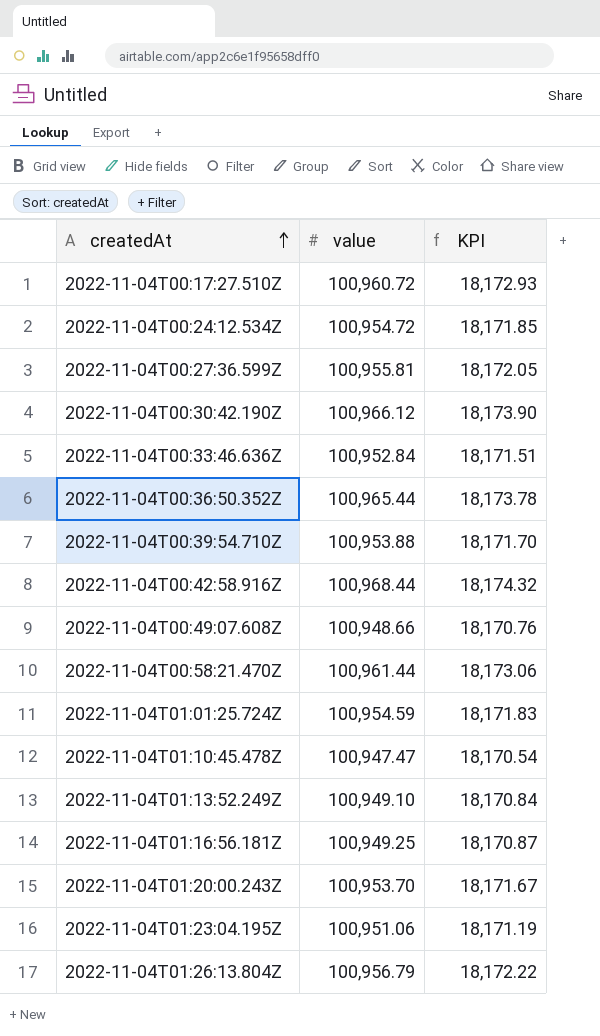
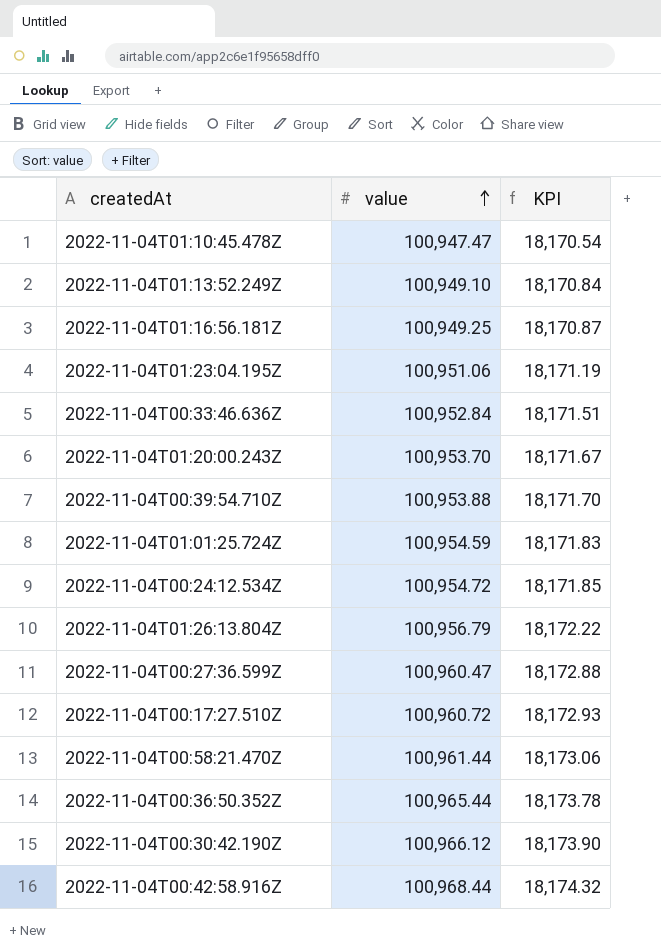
row order: createdAt ascending -> value ascending
row 2022-11-04T00:49:07.608Z: 100,948.66 | 18,170.76 -> none
2022-11-04T00:27:36.599Z | value: 100,955.81 -> 100,960.47
2022-11-04T00:27:36.599Z | KPI: 18,172.05 -> 18,172.88

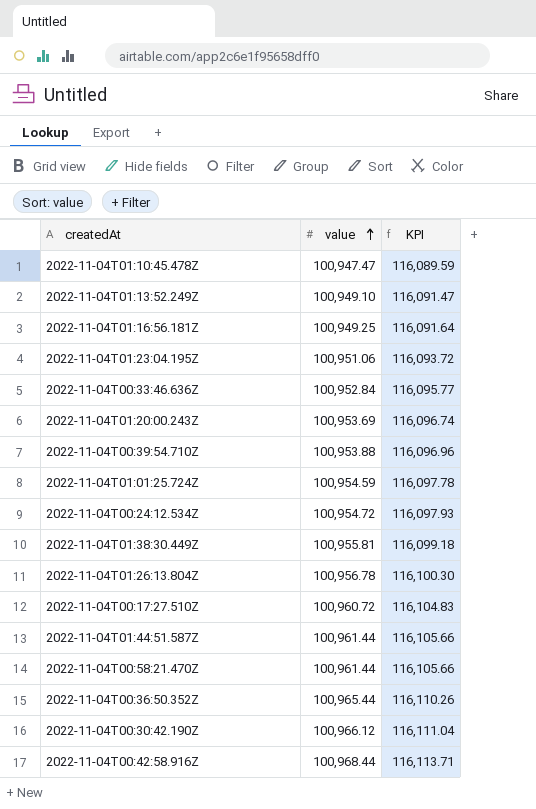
column KPI | formula: [value] * 0.18 -> [value] * 1.15
row 2022-11-04T00:27:36.599Z: 100,960.47 | 18,172.88 -> none
2022-11-04T01:20:00.243Z | value: 100,953.70 -> 100,953.69
row 2022-11-04T01:38:30.449Z: none -> 100,955.81 | 116,099.18
2022-11-04T01:26:13.804Z | value: 100,956.79 -> 100,956.78
row 2022-11-04T01:44:51.587Z: none -> 100,961.44 | 116,105.66

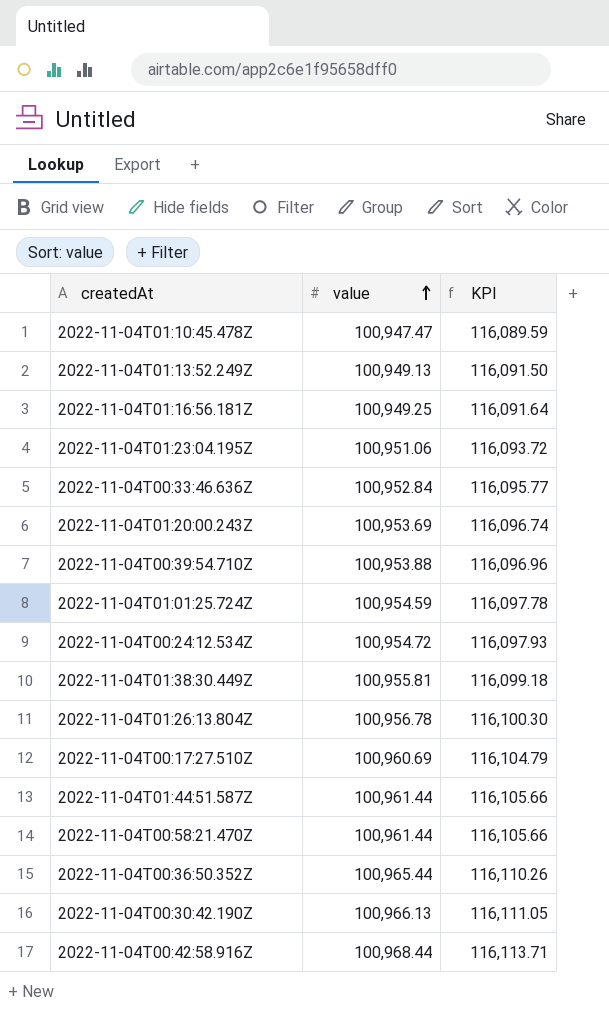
2022-11-04T01:13:52.249Z | value: 100,949.10 -> 100,949.13
2022-11-04T01:13:52.249Z | KPI: 116,091.47 -> 116,091.50
2022-11-04T00:17:27.510Z | value: 100,960.72 -> 100,960.69
2022-11-04T00:17:27.510Z | KPI: 116,104.83 -> 116,104.79
2022-11-04T00:30:42.190Z | value: 100,966.12 -> 100,966.13
2022-11-04T00:30:42.190Z | KPI: 116,111.04 -> 116,111.05

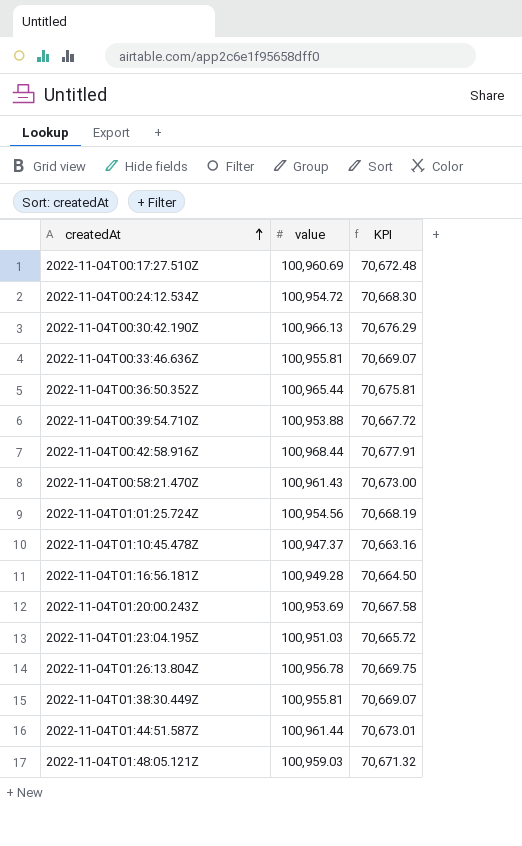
row order: value ascending -> createdAt ascending
column KPI | formula: [value] * 1.15 -> [value] * 0.7
row 2022-11-04T01:13:52.249Z: 100,949.13 | 116,091.50 -> none
2022-11-04T00:33:46.636Z | value: 100,952.84 -> 100,955.81
2022-11-04T00:58:21.470Z | value: 100,961.44 -> 100,961.43
2022-11-04T01:01:25.724Z | value: 100,954.59 -> 100,954.56
2022-11-04T01:10:45.478Z | value: 100,947.47 -> 100,947.37
2022-11-04T01:16:56.181Z | value: 100,949.25 -> 100,949.28
2022-11-04T01:23:04.195Z | value: 100,951.06 -> 100,951.03
row 2022-11-04T01:48:05.121Z: none -> 100,959.03 | 70,671.32

